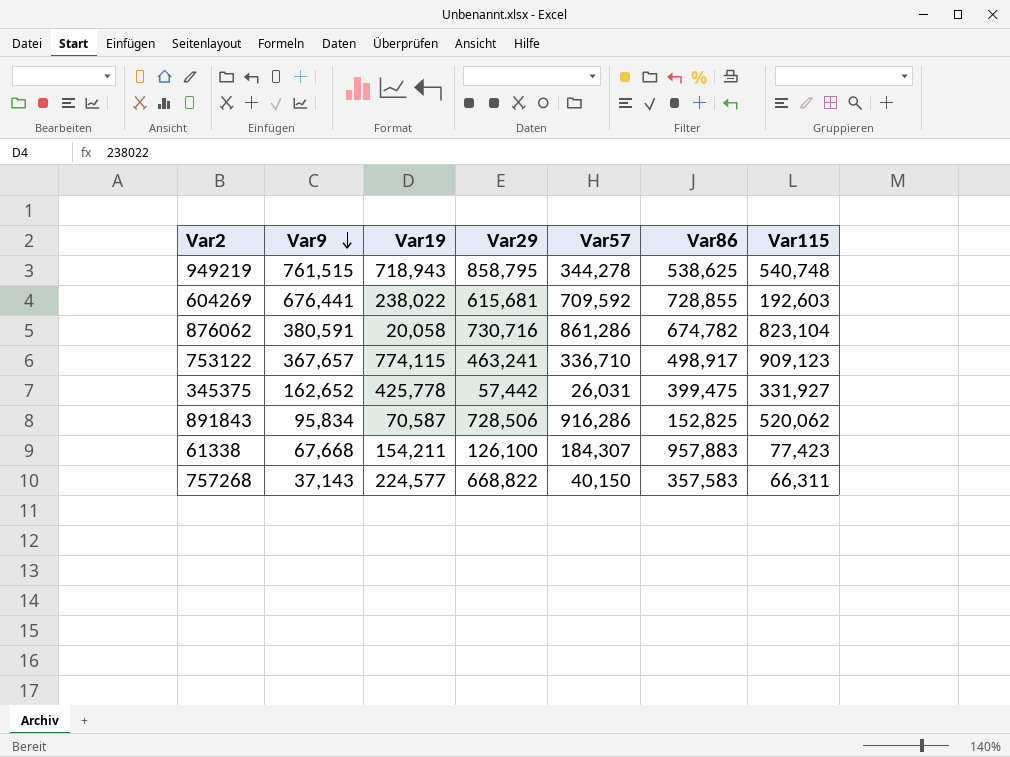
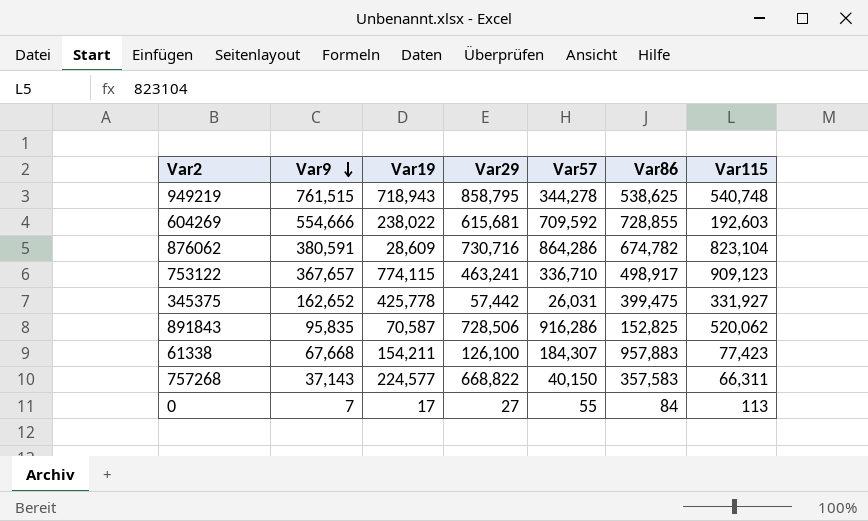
604269 | Var9: 676,441 -> 554,666
876062 | Var19: 20,058 -> 28,609
876062 | Var57: 861,286 -> 864,286
891843 | Var9: 95,834 -> 95,835
row 0: none -> 7 | 17 | 27 | 55 | 84 | 113

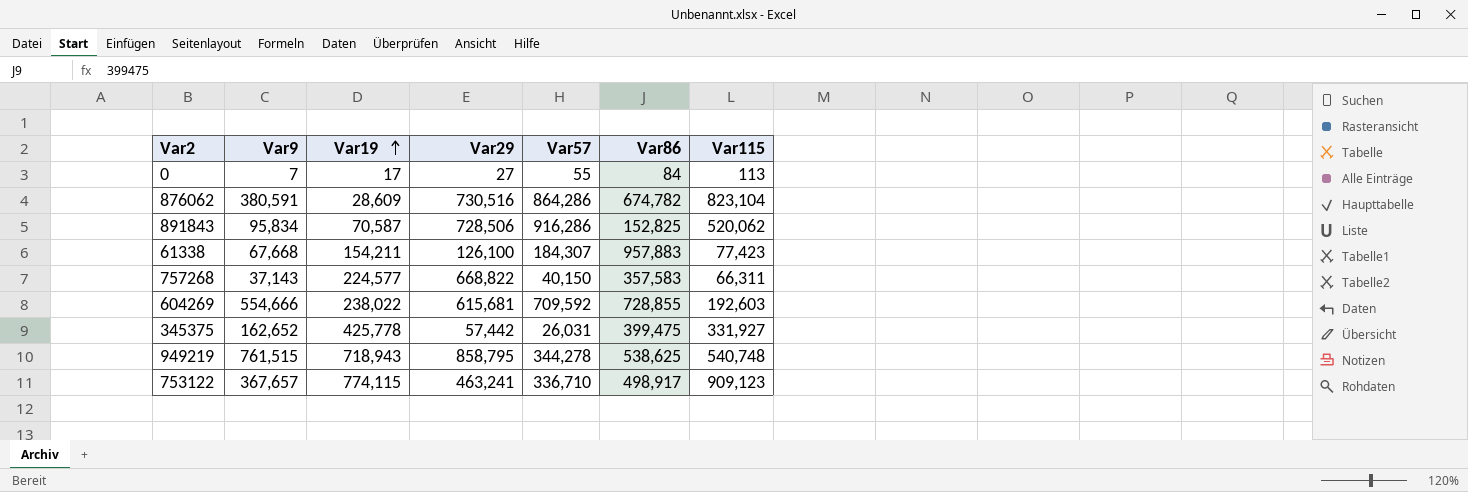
row order: Var9 descending -> Var19 ascending
876062 | Var29: 730,716 -> 730,516
891843 | Var9: 95,835 -> 95,834

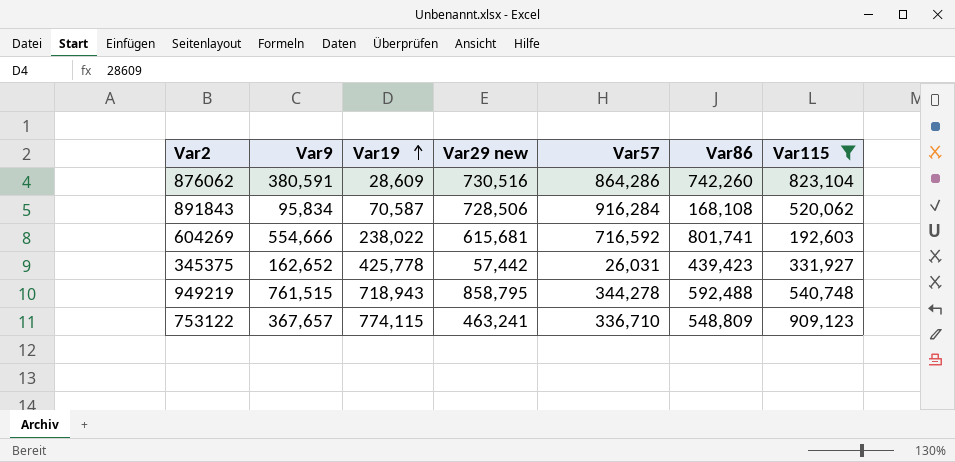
filter: none -> Var115 >= 192,603
column name: Var29 -> Var29 new
876062 | Var86: 674,782 -> 742,260
891843 | Var57: 916,286 -> 916,284
891843 | Var86: 152,825 -> 168,108
604269 | Var57: 709,592 -> 716,592
604269 | Var86: 728,855 -> 801,741
345375 | Var86: 399,475 -> 439,423
949219 | Var86: 538,625 -> 592,488
753122 | Var86: 498,917 -> 548,809

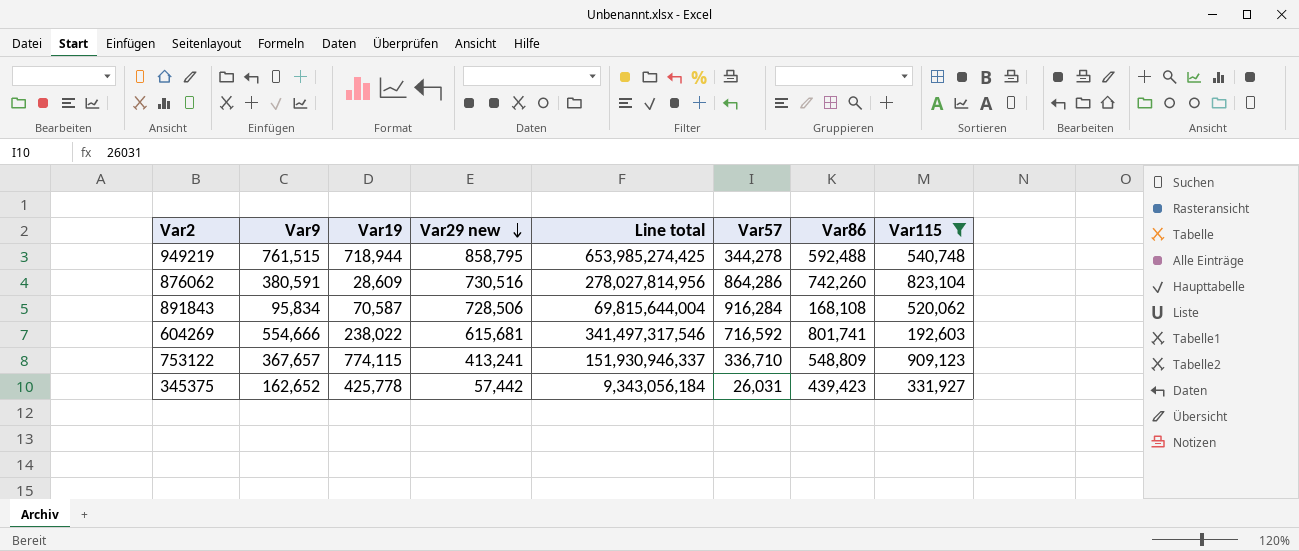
row order: Var19 ascending -> Var29 new descending
column Line total | formula: none -> [Var9] * [Var29 new]
949219 | Var19: 718,943 -> 718,944
753122 | Var29 new: 463,241 -> 413,241

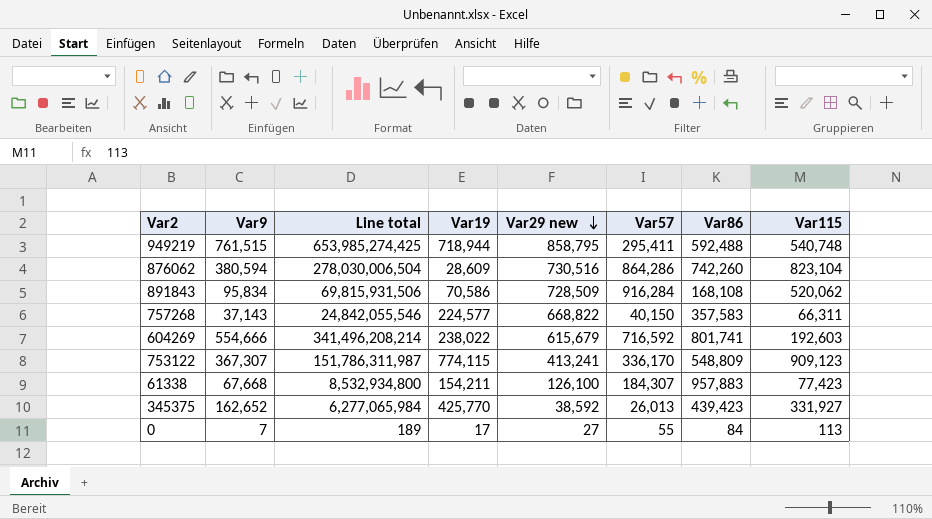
filter: Var115 >= 192,603 -> none
column Line total | position: 5 -> 3
949219 | Var57: 344,278 -> 295,411
876062 | Var9: 380,591 -> 380,594
876062 | Line total: 278,027,814,956 -> 278,030,006,504
891843 | Line total: 69,815,644,004 -> 69,815,931,506
891843 | Var19: 70,587 -> 70,586
891843 | Var29 new: 728,506 -> 728,509
604269 | Line total: 341,497,317,546 -> 341,496,208,214
604269 | Var29 new: 615,681 -> 615,679
753122 | Var9: 367,657 -> 367,307
753122 | Line total: 151,930,946,337 -> 151,786,311,987
753122 | Var57: 336,710 -> 336,170
345375 | Line total: 9,343,056,184 -> 6,277,065,984
345375 | Var19: 425,778 -> 425,770
345375 | Var29 new: 57,442 -> 38,592
345375 | Var57: 26,031 -> 26,013

